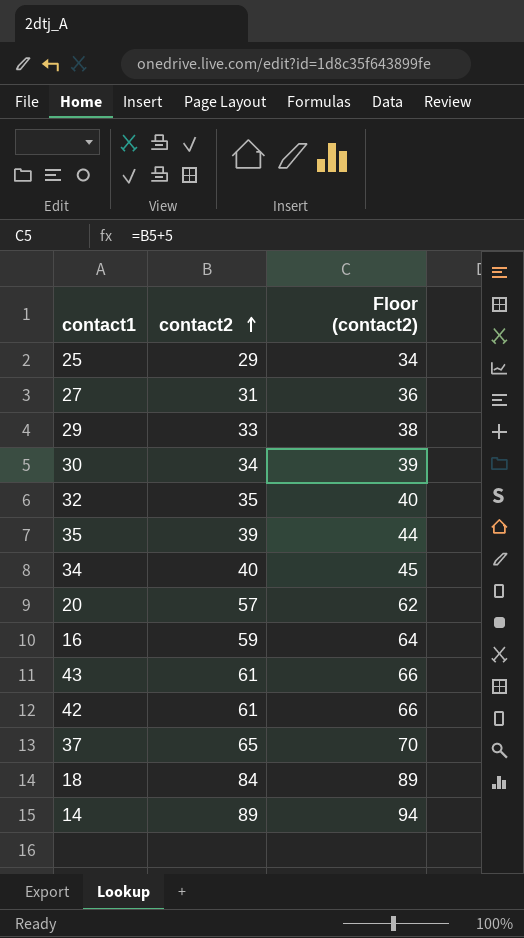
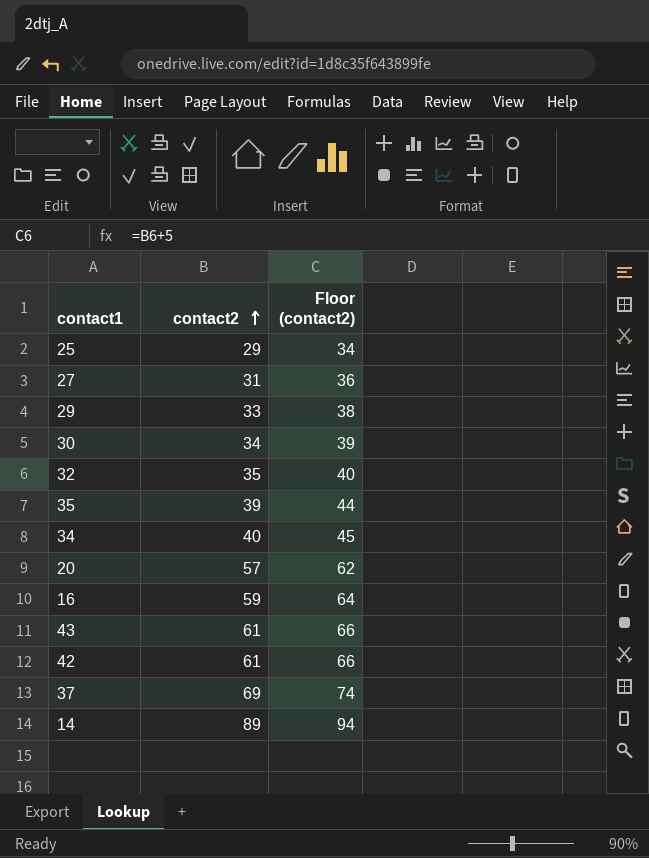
row 18: 84 | 89 -> none
37 | contact2: 65 -> 69
37 | Floor (contact2): 70 -> 74

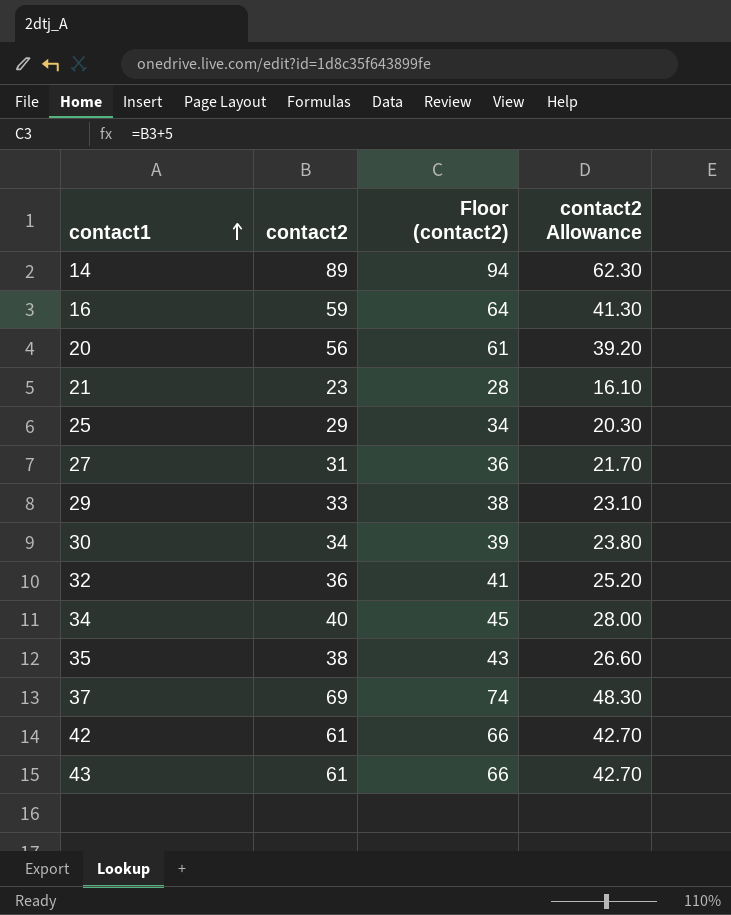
row order: contact2 ascending -> contact1 ascending
column contact2 Allowance | formula: none -> [contact2] * 0.7
20 | contact2: 57 -> 56
20 | Floor (contact2): 62 -> 61
row 21: none -> 23 | 28 | 16.10
32 | contact2: 35 -> 36
32 | Floor (contact2): 40 -> 41
35 | contact2: 39 -> 38
35 | Floor (contact2): 44 -> 43

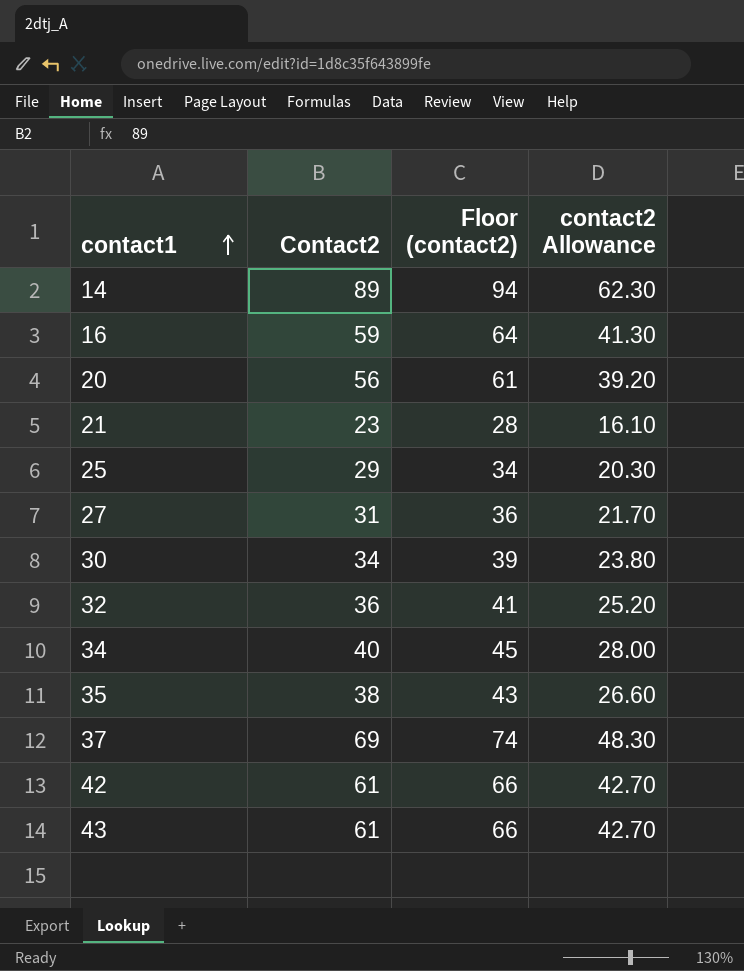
column name: contact2 -> Contact2
row 29: 33 | 38 | 23.10 -> none

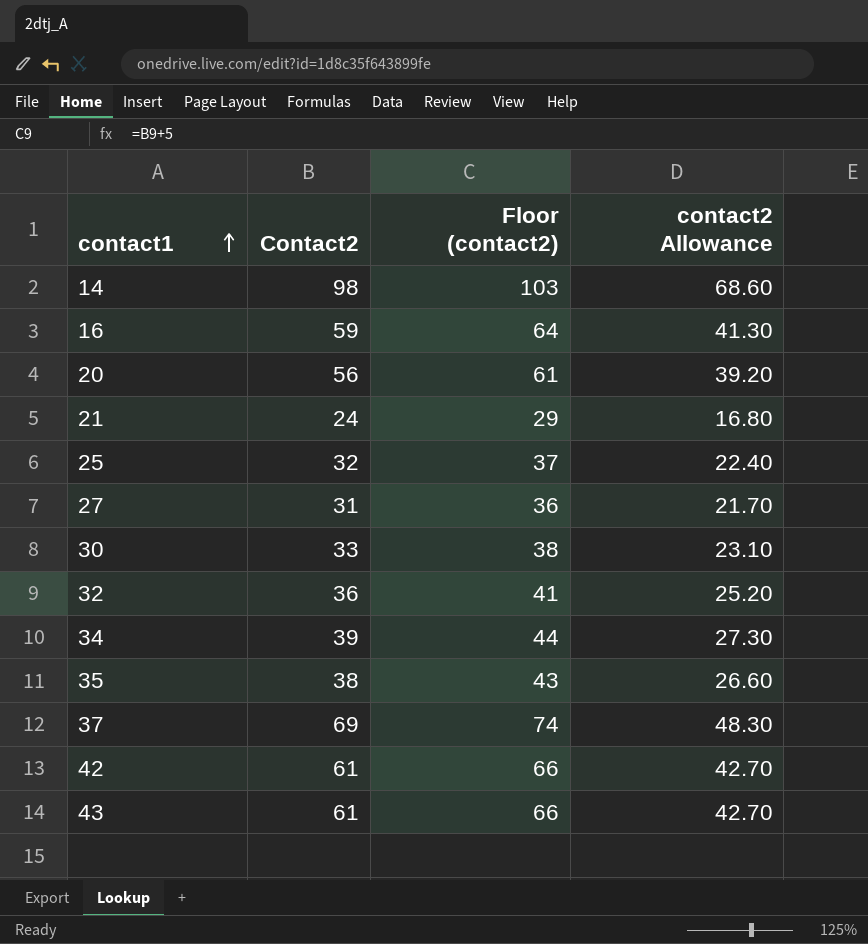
14 | Contact2: 89 -> 98
14 | Floor (contact2): 94 -> 103
14 | contact2 Allowance: 62.30 -> 68.60
21 | Contact2: 23 -> 24
21 | Floor (contact2): 28 -> 29
21 | contact2 Allowance: 16.10 -> 16.80
25 | Contact2: 29 -> 32
25 | Floor (contact2): 34 -> 37
25 | contact2 Allowance: 20.30 -> 22.40
30 | Contact2: 34 -> 33
30 | Floor (contact2): 39 -> 38
30 | contact2 Allowance: 23.80 -> 23.10
34 | Contact2: 40 -> 39
34 | Floor (contact2): 45 -> 44
34 | contact2 Allowance: 28.00 -> 27.30

